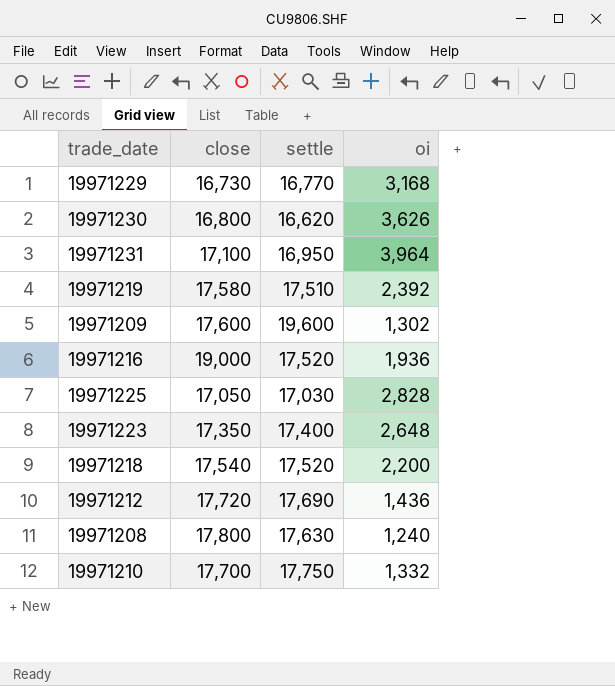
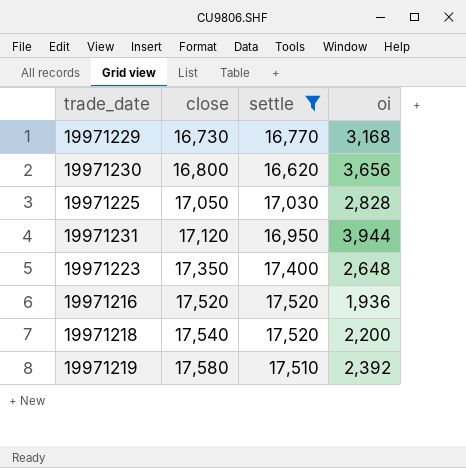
filter: none -> settle <= 17,520
row order: none -> close ascending
19971230 | oi: 3,626 -> 3,656
19971231 | close: 17,100 -> 17,120
19971231 | oi: 3,964 -> 3,944
19971216 | close: 19,000 -> 17,520

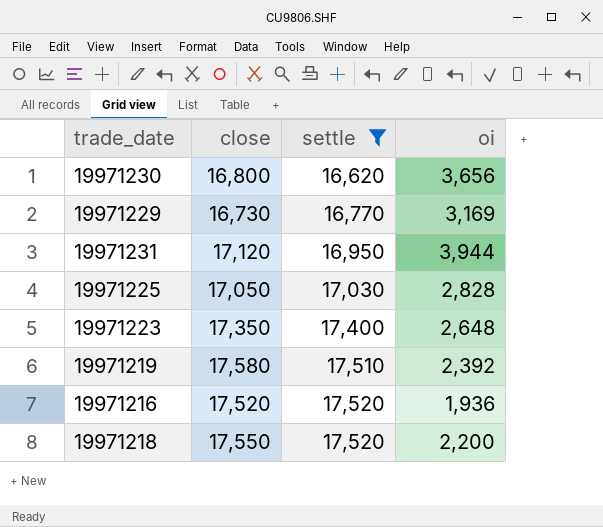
row order: close ascending -> settle ascending
19971229 | oi: 3,168 -> 3,169
19971218 | close: 17,540 -> 17,550

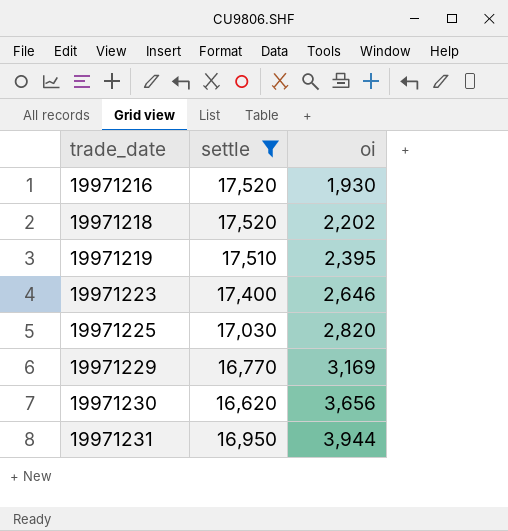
row order: settle ascending -> trade_date ascending
column close | position: 2 -> none
19971216 | oi: 1,936 -> 1,930
19971218 | oi: 2,200 -> 2,202
19971219 | oi: 2,392 -> 2,395
19971223 | oi: 2,648 -> 2,646
19971225 | oi: 2,828 -> 2,820

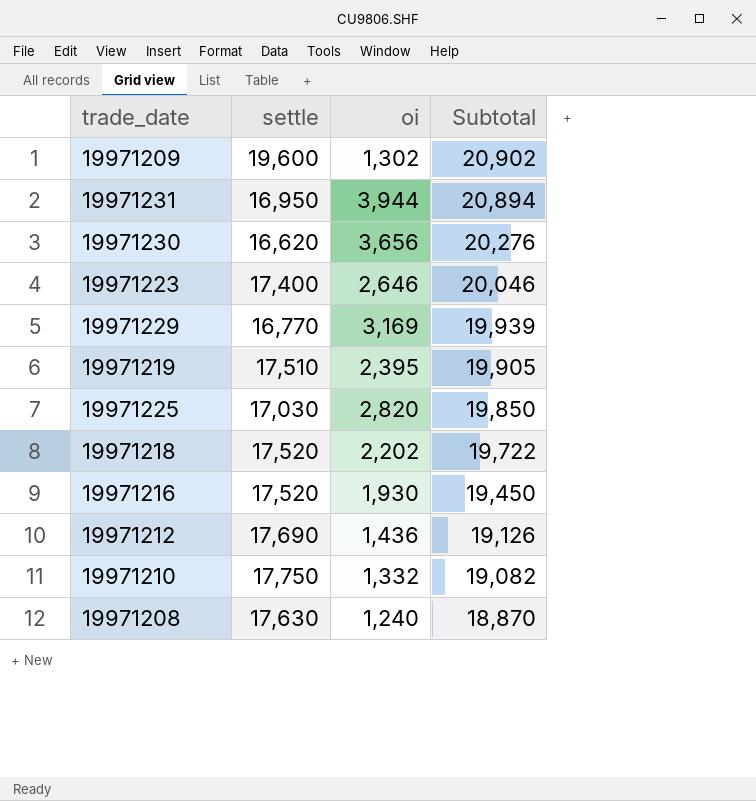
filter: settle <= 17,520 -> none
row order: trade_date ascending -> Subtotal descending
column Subtotal | formula: none -> [settle] + [oi]

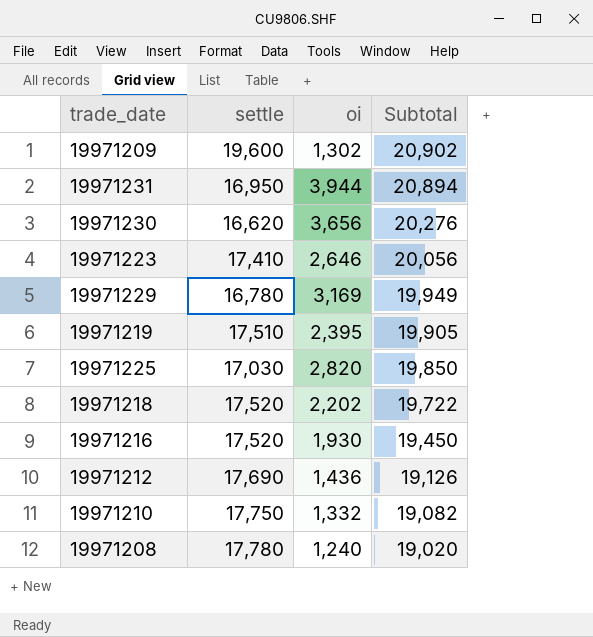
19971223 | settle: 17,400 -> 17,410
19971223 | Subtotal: 20,046 -> 20,056
19971229 | settle: 16,770 -> 16,780
19971229 | Subtotal: 19,939 -> 19,949
19971208 | settle: 17,630 -> 17,780
19971208 | Subtotal: 18,870 -> 19,020

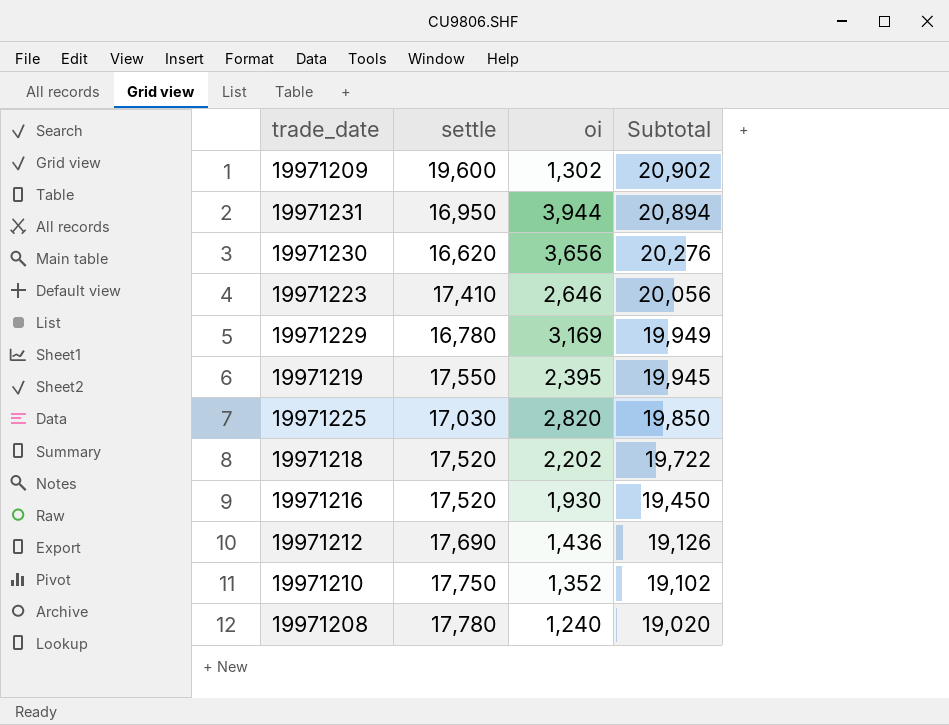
19971219 | settle: 17,510 -> 17,550
19971219 | Subtotal: 19,905 -> 19,945
19971210 | oi: 1,332 -> 1,352
19971210 | Subtotal: 19,082 -> 19,102

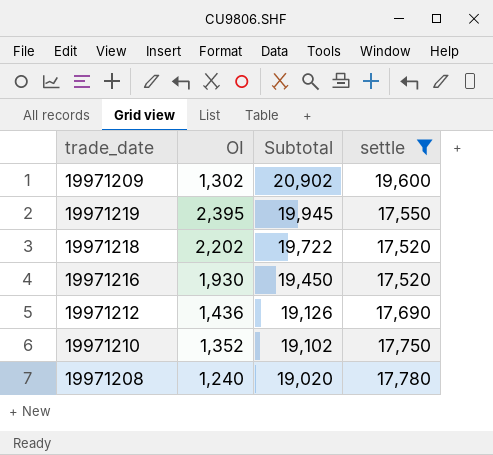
filter: none -> settle >= 17,520
column name: oi -> OI
column settle | position: 2 -> 4

